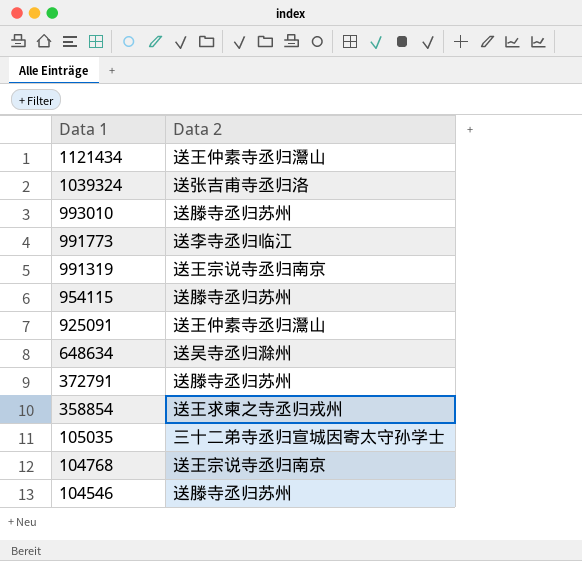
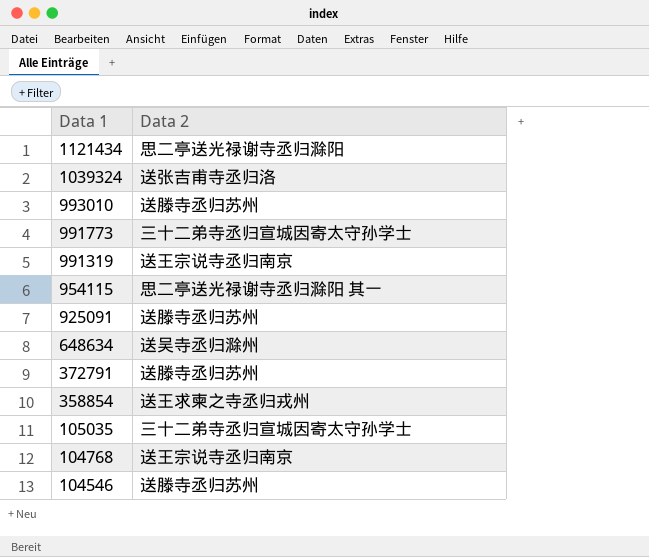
1121434 | Data 2: 送王仲素寺丞归灊山 -> 思二亭送光禄谢寺丞归滁阳
991773 | Data 2: 送李寺丞归临江 -> 三十二弟寺丞归宣城因寄太守孙学士
954115 | Data 2: 送滕寺丞归苏州 -> 思二亭送光禄谢寺丞归滁阳 其一
925091 | Data 2: 送王仲素寺丞归灊山 -> 送滕寺丞归苏州

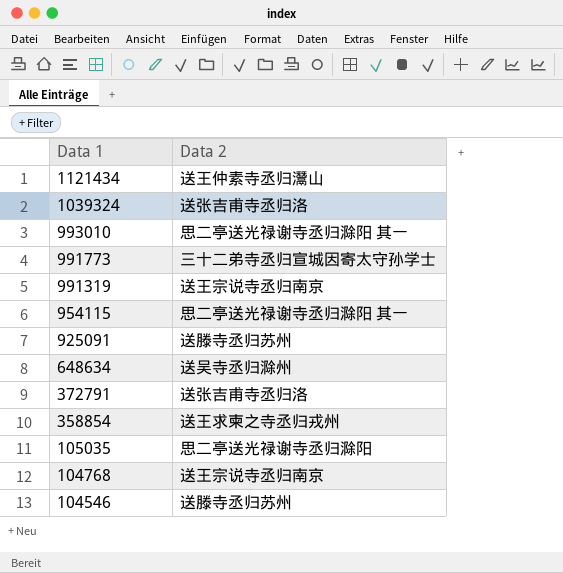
1121434 | Data 2: 思二亭送光禄谢寺丞归滁阳 -> 送王仲素寺丞归灊山
993010 | Data 2: 送滕寺丞归苏州 -> 思二亭送光禄谢寺丞归滁阳 其一
372791 | Data 2: 送滕寺丞归苏州 -> 送张吉甫寺丞归洛
105035 | Data 2: 三十二弟寺丞归宣城因寄太守孙学士 -> 思二亭送光禄谢寺丞归滁阳

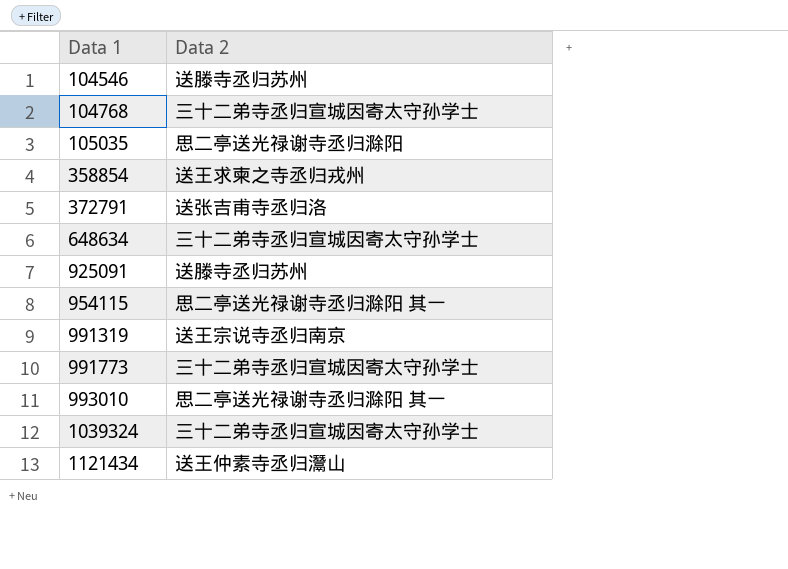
row order: Data 1 descending -> Data 1 ascending
104768 | Data 2: 送王宗说寺丞归南京 -> 三十二弟寺丞归宣城因寄太守孙学士
648634 | Data 2: 送吴寺丞归滁州 -> 三十二弟寺丞归宣城因寄太守孙学士
1039324 | Data 2: 送张吉甫寺丞归洛 -> 三十二弟寺丞归宣城因寄太守孙学士

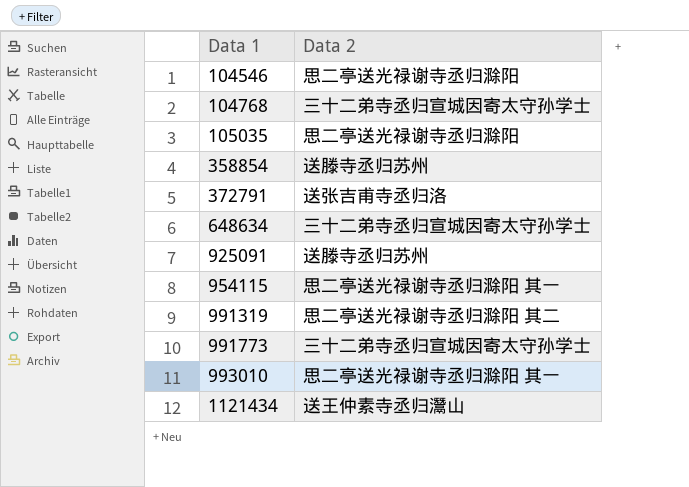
row 1039324: 三十二弟寺丞归宣城因寄太守孙学士 -> none
104546 | Data 2: 送滕寺丞归苏州 -> 思二亭送光禄谢寺丞归滁阳
358854 | Data 2: 送王求柬之寺丞归戎州 -> 送滕寺丞归苏州
991319 | Data 2: 送王宗说寺丞归南京 -> 思二亭送光禄谢寺丞归滁阳 其二

